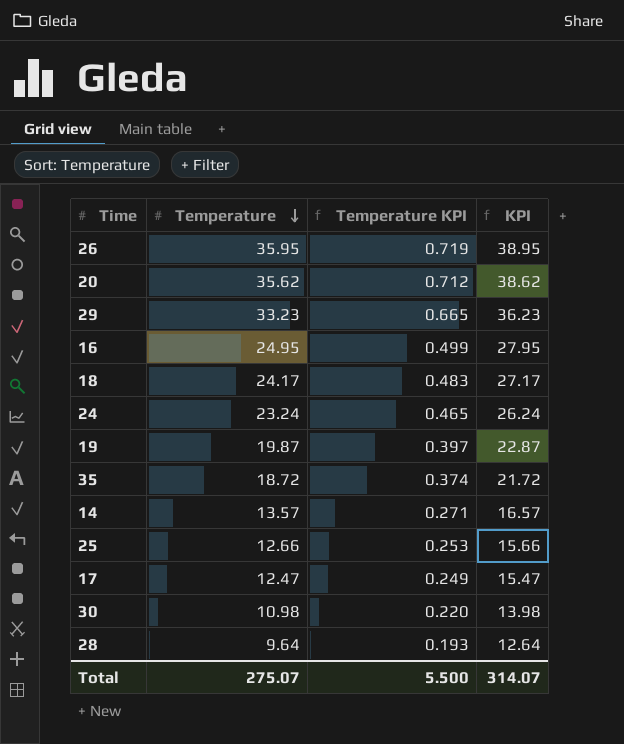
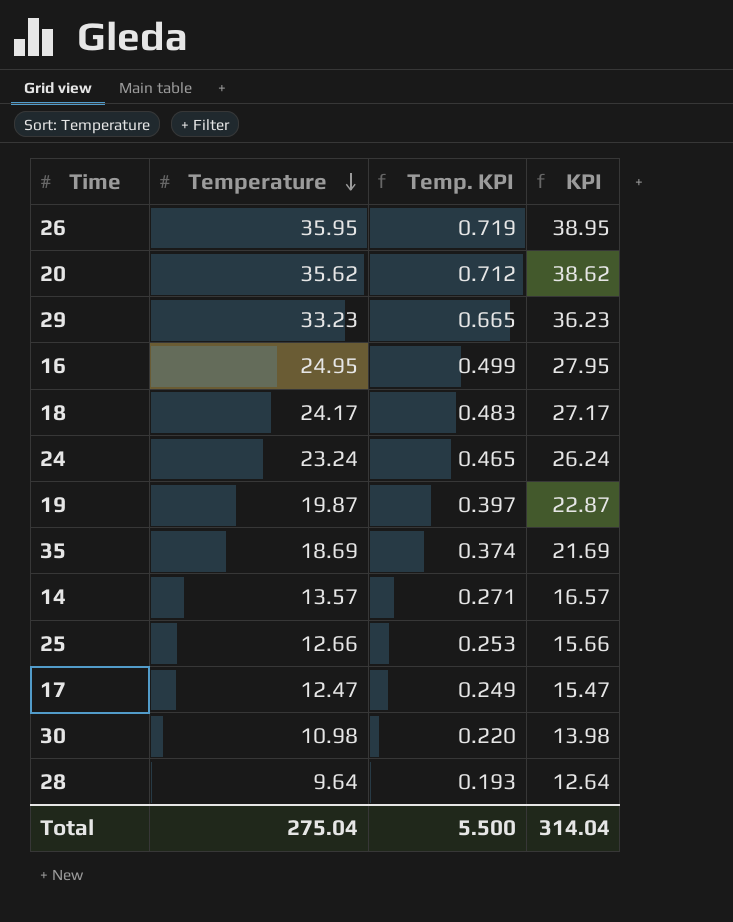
column name: Temperature KPI -> Temp. KPI
35 | Temperature: 18.72 -> 18.69
35 | KPI: 21.72 -> 21.69
Total | Temperature: 275.07 -> 275.04
Total | KPI: 314.07 -> 314.04

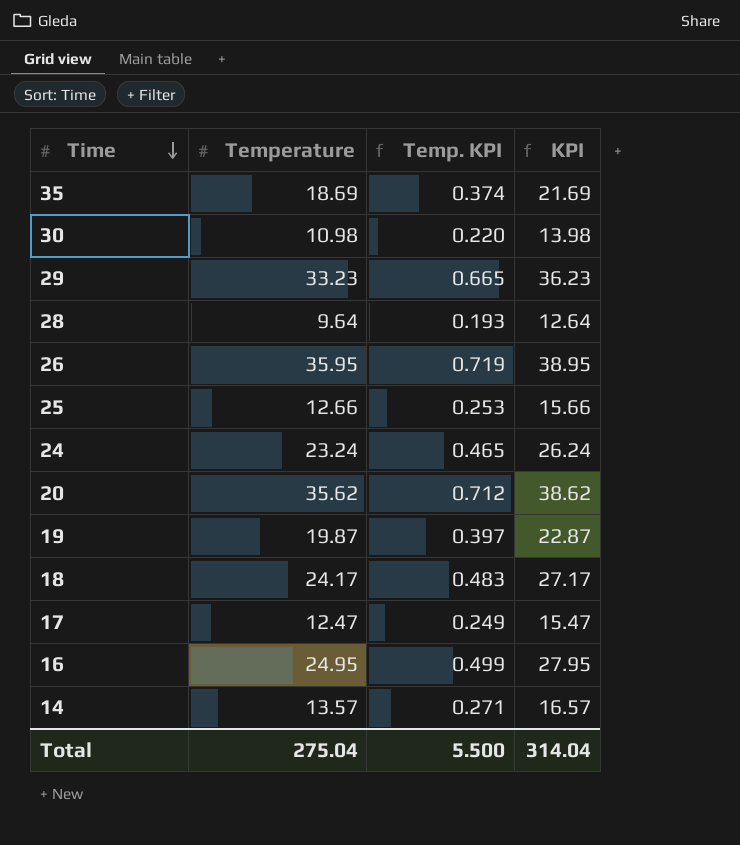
row order: Temperature descending -> Time descending

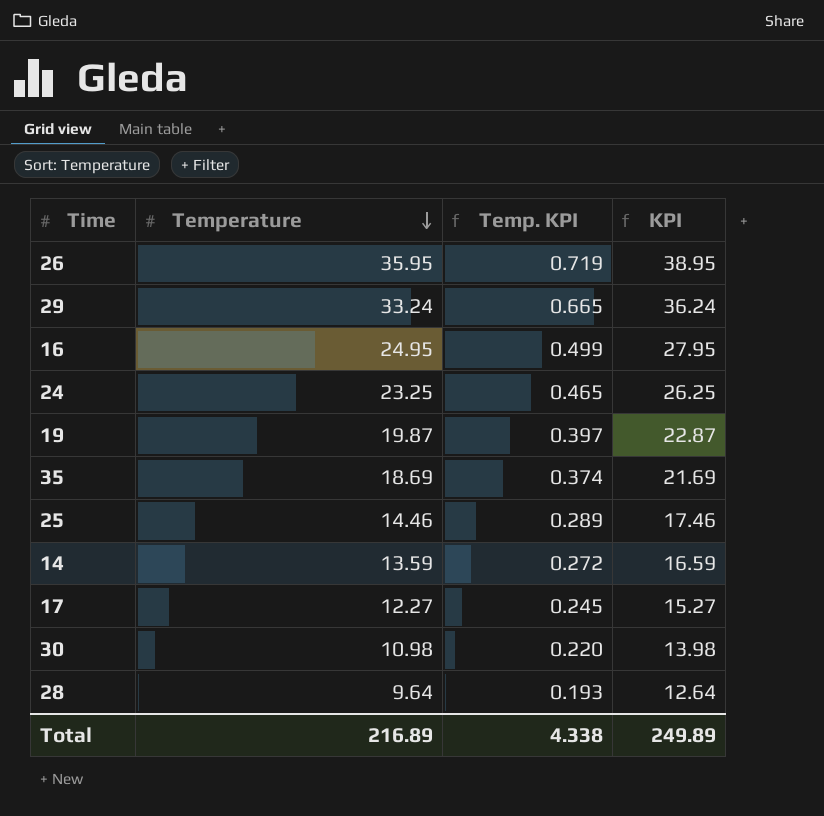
row order: Time descending -> Temperature descending
row 20: 35.62 | 0.712 | 38.62 -> none
row 18: 24.17 | 0.483 | 27.17 -> none
29 | Temperature: 33.23 -> 33.24
29 | KPI: 36.23 -> 36.24
24 | Temperature: 23.24 -> 23.25
24 | KPI: 26.24 -> 26.25
25 | Temperature: 12.66 -> 14.46
25 | Temp. KPI: 0.253 -> 0.289
25 | KPI: 15.66 -> 17.46
14 | Temperature: 13.57 -> 13.59
14 | Temp. KPI: 0.271 -> 0.272
14 | KPI: 16.57 -> 16.59
17 | Temperature: 12.47 -> 12.27
17 | Temp. KPI: 0.249 -> 0.245
17 | KPI: 15.47 -> 15.27
Total | Temperature: 275.04 -> 216.89
Total | Temp. KPI: 5.500 -> 4.338
Total | KPI: 314.04 -> 249.89

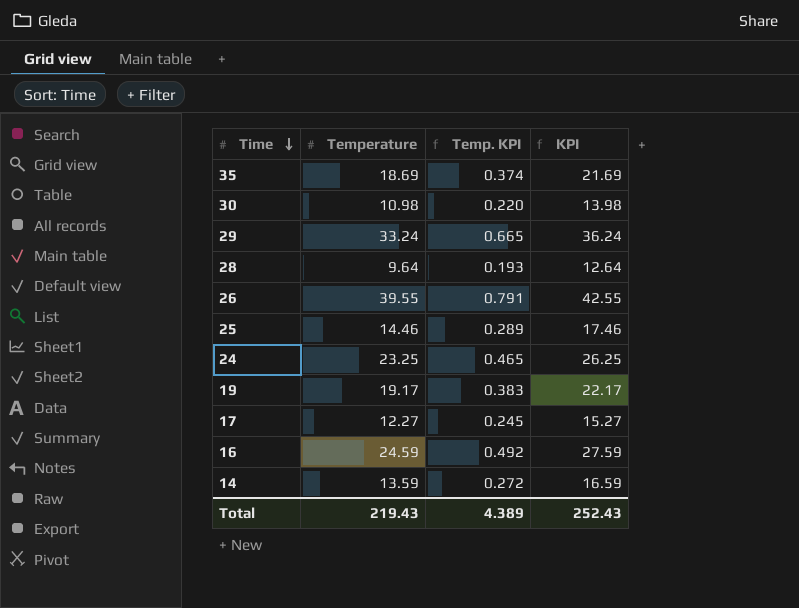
row order: Temperature descending -> Time descending
26 | Temperature: 35.95 -> 39.55
26 | Temp. KPI: 0.719 -> 0.791
26 | KPI: 38.95 -> 42.55
19 | Temperature: 19.87 -> 19.17
19 | Temp. KPI: 0.397 -> 0.383
19 | KPI: 22.87 -> 22.17
16 | Temperature: 24.95 -> 24.59
16 | Temp. KPI: 0.499 -> 0.492
16 | KPI: 27.95 -> 27.59
Total | Temperature: 216.89 -> 219.43
Total | Temp. KPI: 4.338 -> 4.389
Total | KPI: 249.89 -> 252.43

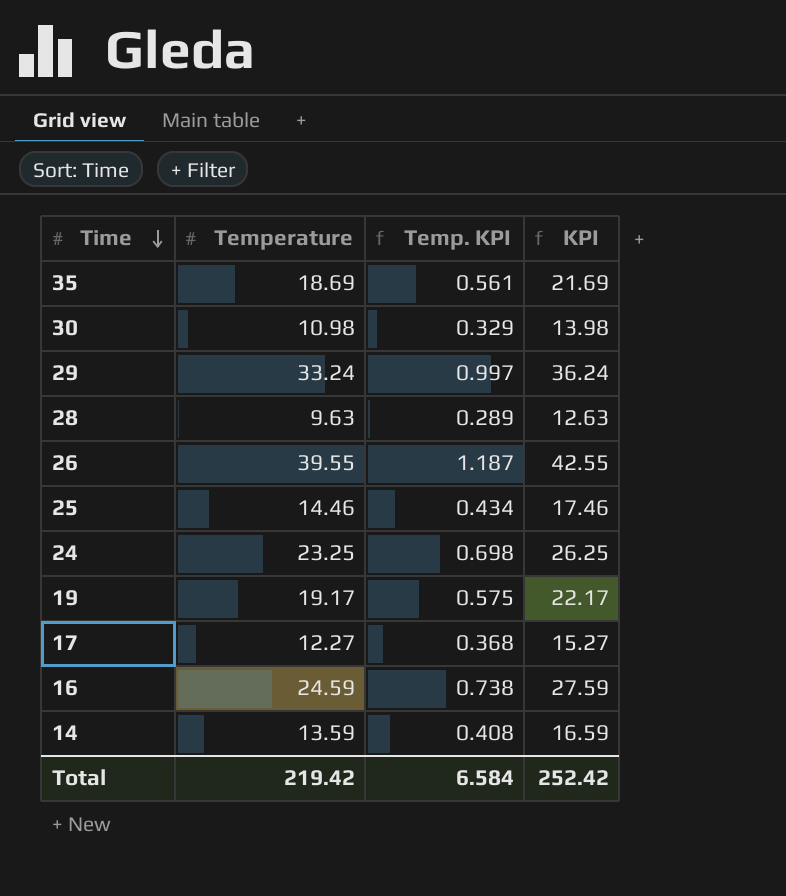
column Temp. KPI | formula: [Temperature] * 0.02 -> [Temperature] * 0.03
28 | Temperature: 9.64 -> 9.63
28 | KPI: 12.64 -> 12.63
Total | Temperature: 219.43 -> 219.42
Total | Temp. KPI: 4.389 -> 6.584
Total | KPI: 252.43 -> 252.42

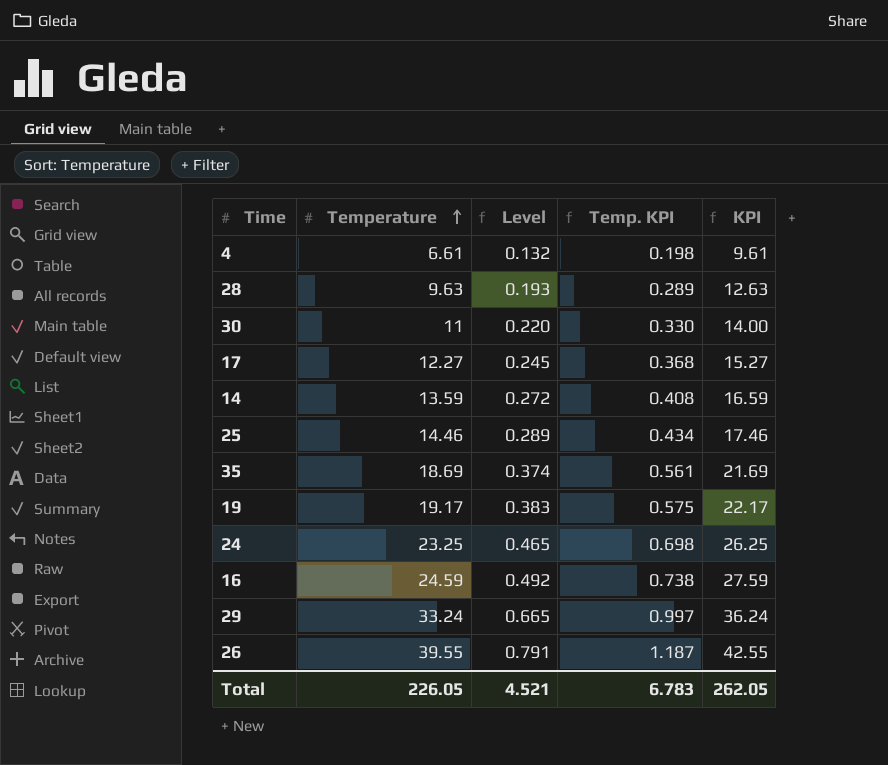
row order: Time descending -> Temperature ascending
column Level | formula: none -> [Temperature] * 0.02
row 4: none -> 6.61 | 0.132 | 0.198 | 9.61
30 | Temperature: 10.98 -> 11
30 | Temp. KPI: 0.329 -> 0.330
30 | KPI: 13.98 -> 14.00
Total | Temperature: 219.42 -> 226.05
Total | Temp. KPI: 6.584 -> 6.783
Total | KPI: 252.42 -> 262.05

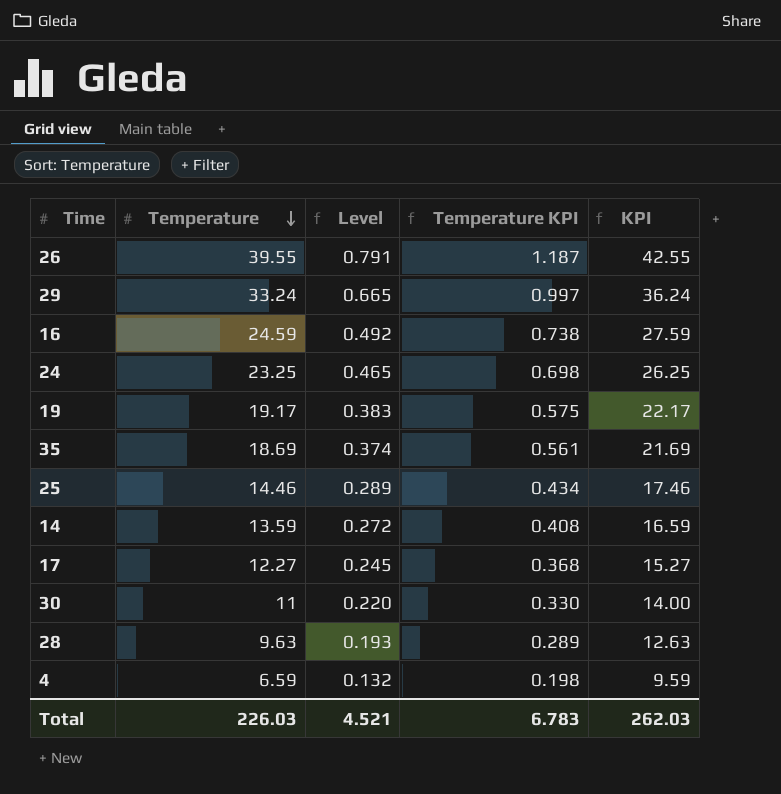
row order: Temperature ascending -> Temperature descending
column name: Temp. KPI -> Temperature KPI
4 | Temperature: 6.61 -> 6.59
4 | KPI: 9.61 -> 9.59
Total | Temperature: 226.05 -> 226.03
Total | KPI: 262.05 -> 262.03

